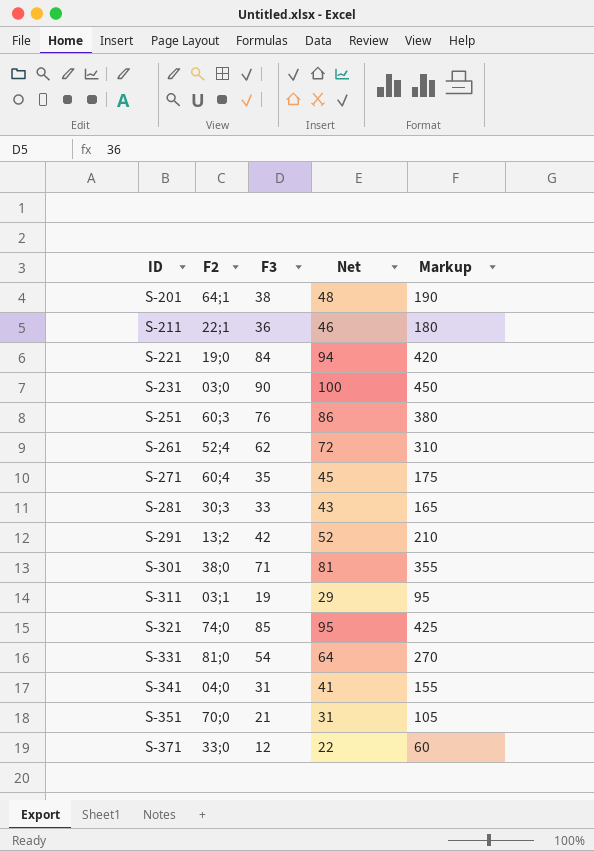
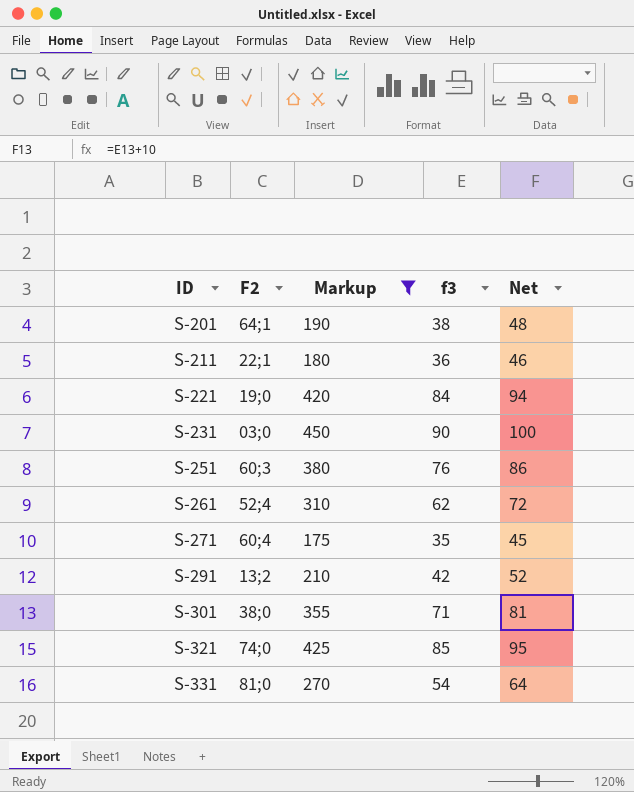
filter: none -> Markup >= 175
column Markup | position: 5 -> 3
column name: F3 -> f3

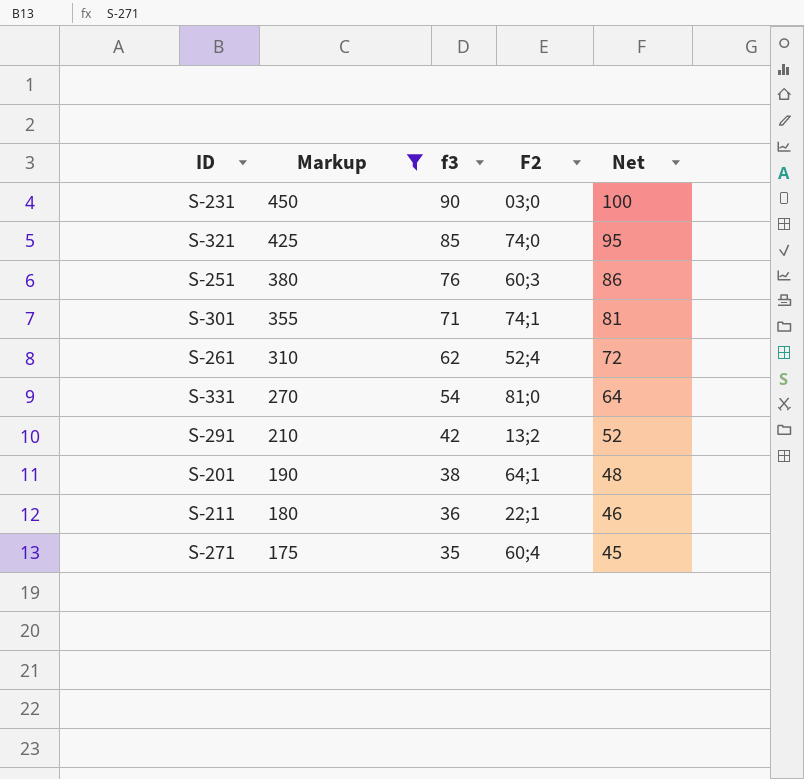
row order: ID ascending -> Markup descending
column F2 | position: 2 -> 4
row S-221: 19;0 | 420 | 84 | 94 -> none
S-301 | F2: 38;0 -> 74;1

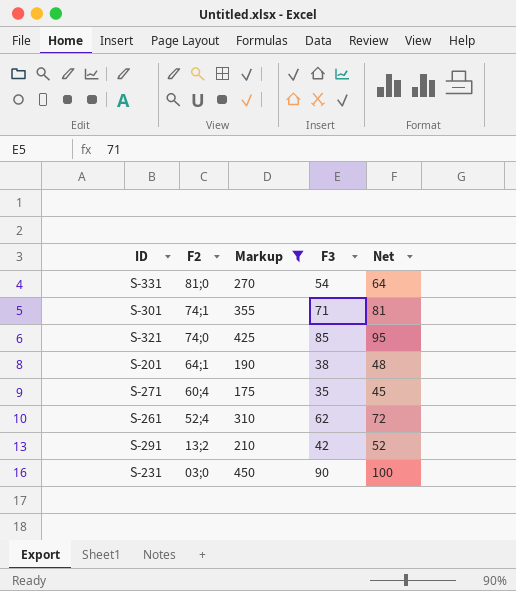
row order: Markup descending -> F2 descending
column F2 | position: 4 -> 2
column name: f3 -> F3
row S-251: 380 | 76 | 60;3 | 86 -> none
row S-211: 180 | 36 | 22;1 | 46 -> none

